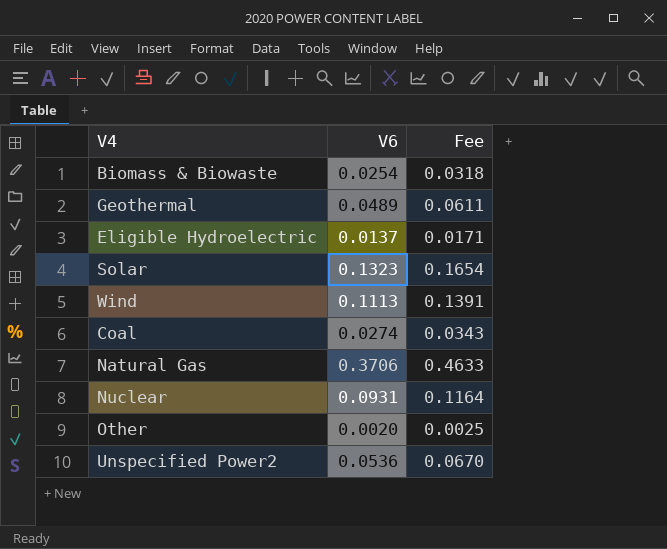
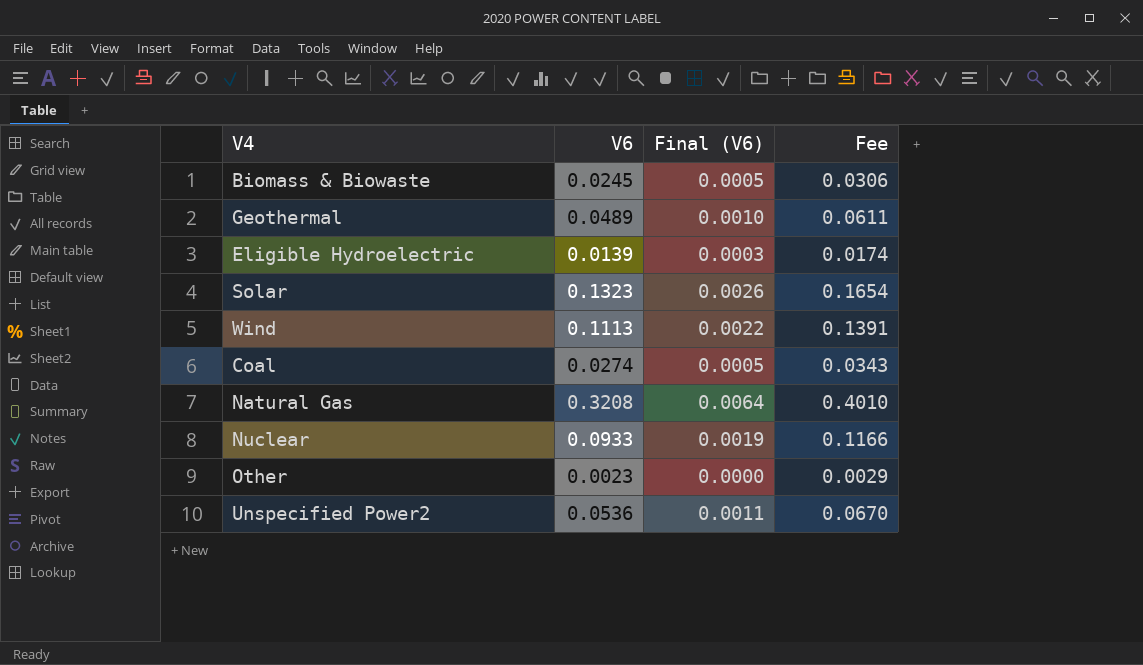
column Final (V6) | formula: none -> [V6] * 0.02
Biomass & Biowaste | V6: 0.0254 -> 0.0245
Biomass & Biowaste | Fee: 0.0318 -> 0.0306
Eligible Hydroelectric | V6: 0.0137 -> 0.0139
Eligible Hydroelectric | Fee: 0.0171 -> 0.0174
Natural Gas | V6: 0.3706 -> 0.3208
Natural Gas | Fee: 0.4633 -> 0.4010
Nuclear | V6: 0.0931 -> 0.0933
Nuclear | Fee: 0.1164 -> 0.1166
Other | V6: 0.0020 -> 0.0023
Other | Fee: 0.0025 -> 0.0029

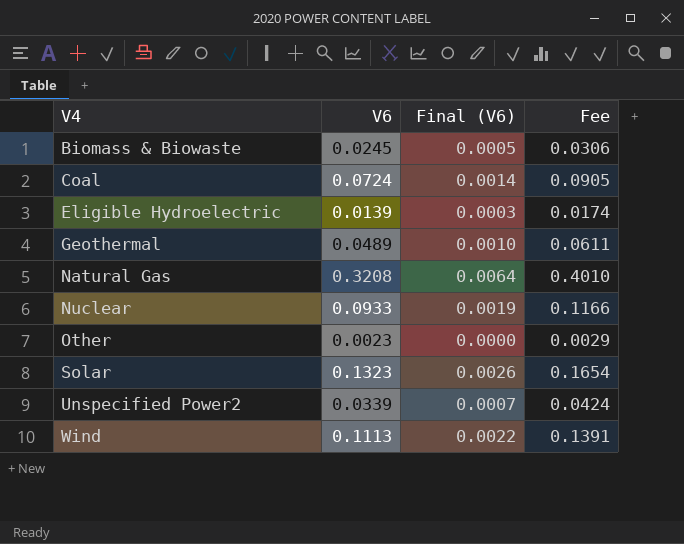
row order: none -> V4 ascending
Coal | V6: 0.0274 -> 0.0724
Coal | Final (V6): 0.0005 -> 0.0014
Coal | Fee: 0.0343 -> 0.0905
Unspecified Power2 | V6: 0.0536 -> 0.0339
Unspecified Power2 | Final (V6): 0.0011 -> 0.0007
Unspecified Power2 | Fee: 0.0670 -> 0.0424

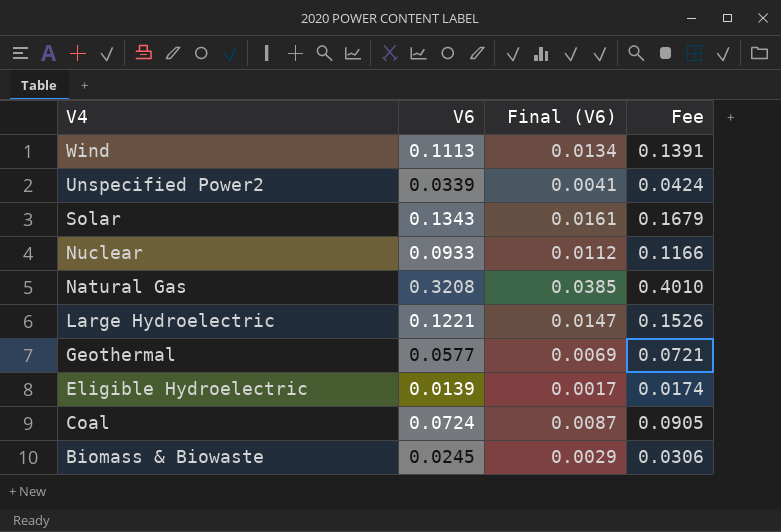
row order: V4 ascending -> V4 descending
column Final (V6) | formula: [V6] * 0.02 -> [V6] * 0.12
row Other: 0.0023 | 0.0000 | 0.0029 -> none
Solar | V6: 0.1323 -> 0.1343
Solar | Fee: 0.1654 -> 0.1679
row Large Hydroelectric: none -> 0.1221 | 0.0147 | 0.1526
Geothermal | V6: 0.0489 -> 0.0577
Geothermal | Fee: 0.0611 -> 0.0721

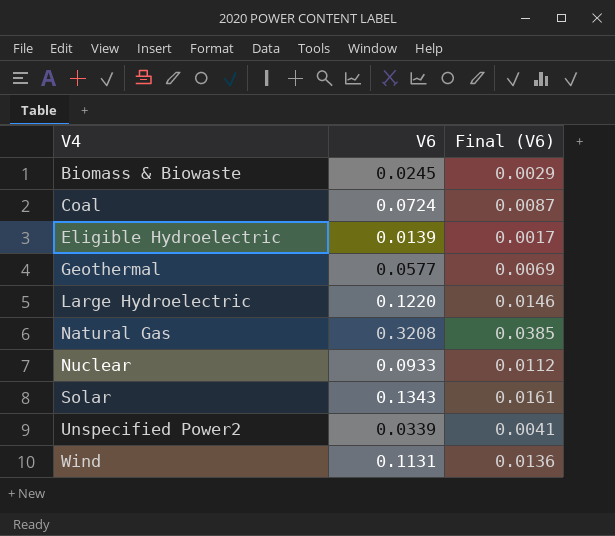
row order: V4 descending -> V4 ascending
column Fee | formula: [V6] * 1.25 -> none
Large Hydroelectric | V6: 0.1221 -> 0.1220
Large Hydroelectric | Final (V6): 0.0147 -> 0.0146
Wind | V6: 0.1113 -> 0.1131
Wind | Final (V6): 0.0134 -> 0.0136

